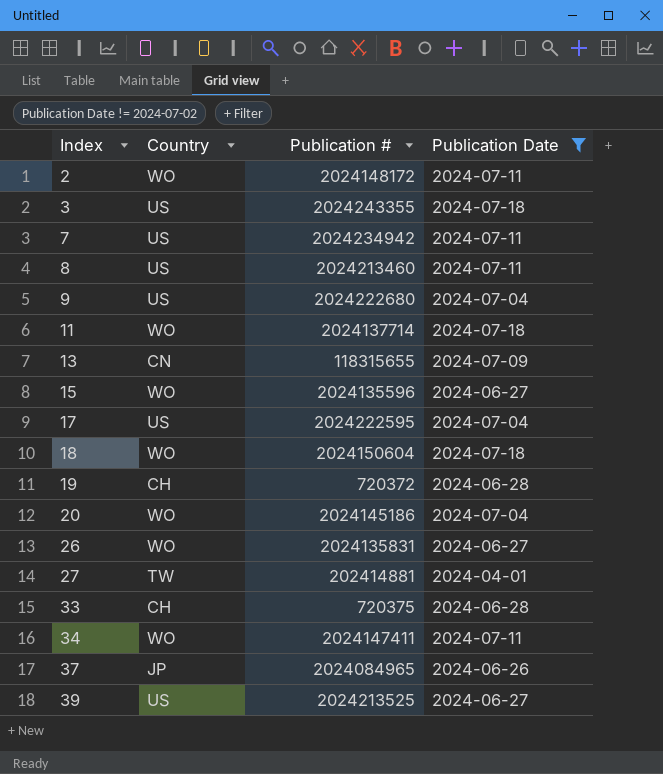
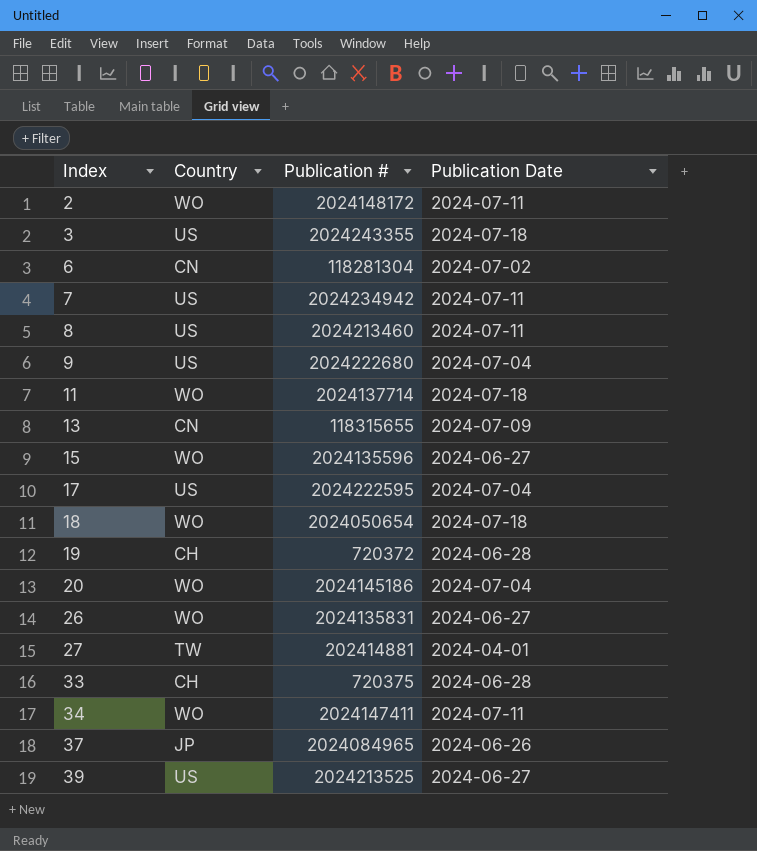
filter: Publication Date != 2024-07-02 -> none
18 | Publication #: 2024150604 -> 2024050654

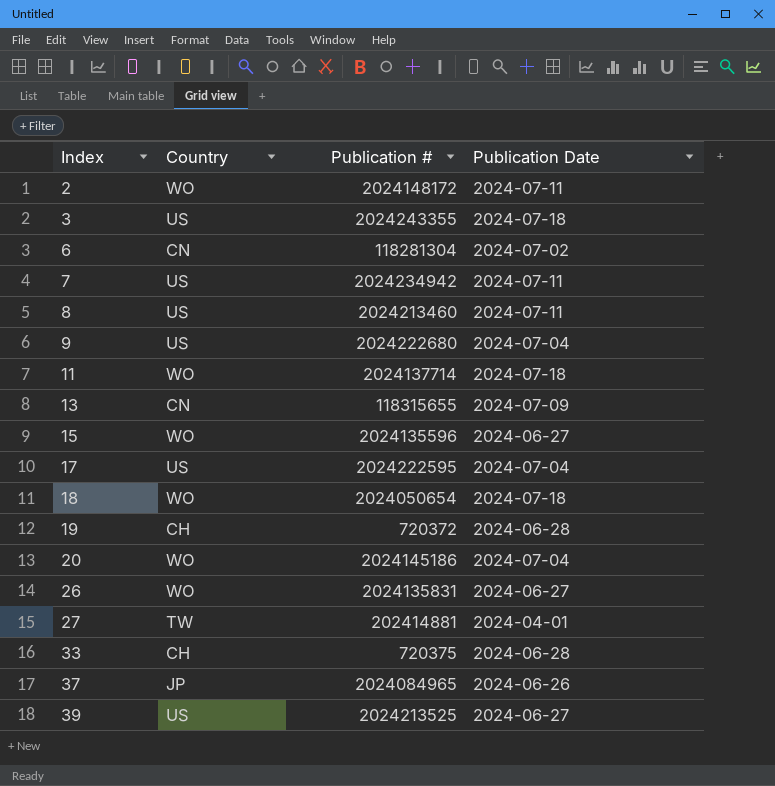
row 34: WO | 2024147411 | 2024-07-11 -> none

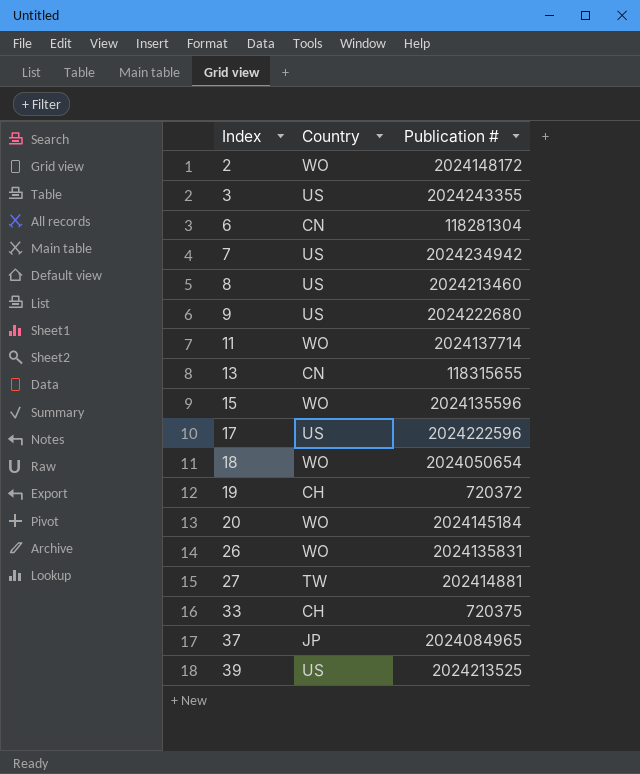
column Publication Date | position: 4 -> none
17 | Publication #: 2024222595 -> 2024222596
20 | Publication #: 2024145186 -> 2024145184

